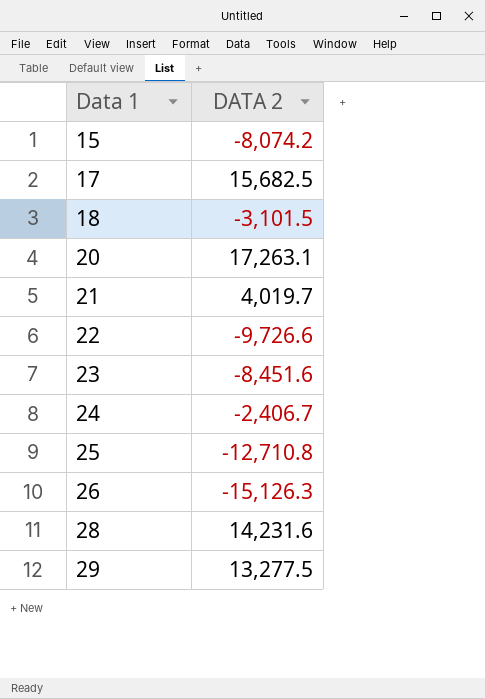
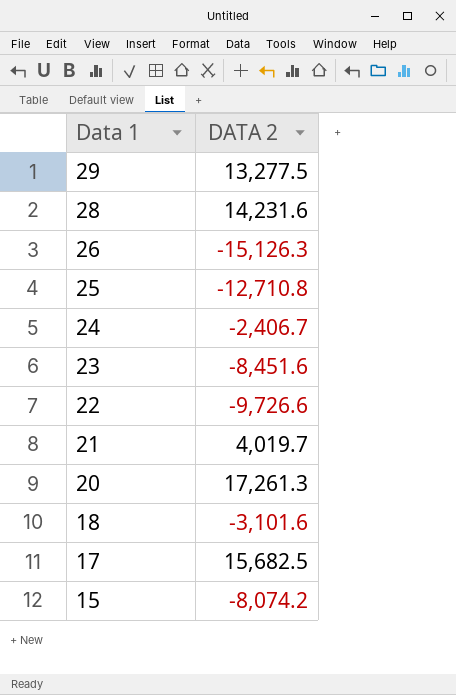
row order: Data 1 ascending -> Data 1 descending
20 | DATA 2: 17,263.1 -> 17,261.3
18 | DATA 2: -3,101.5 -> -3,101.6

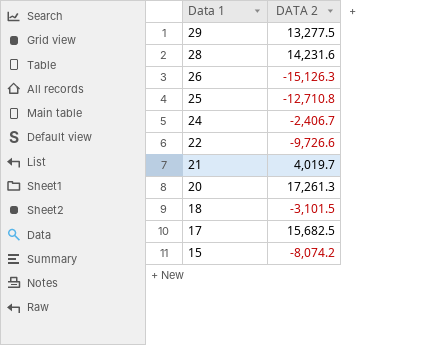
row 23: -8,451.6 -> none
18 | DATA 2: -3,101.6 -> -3,101.5

